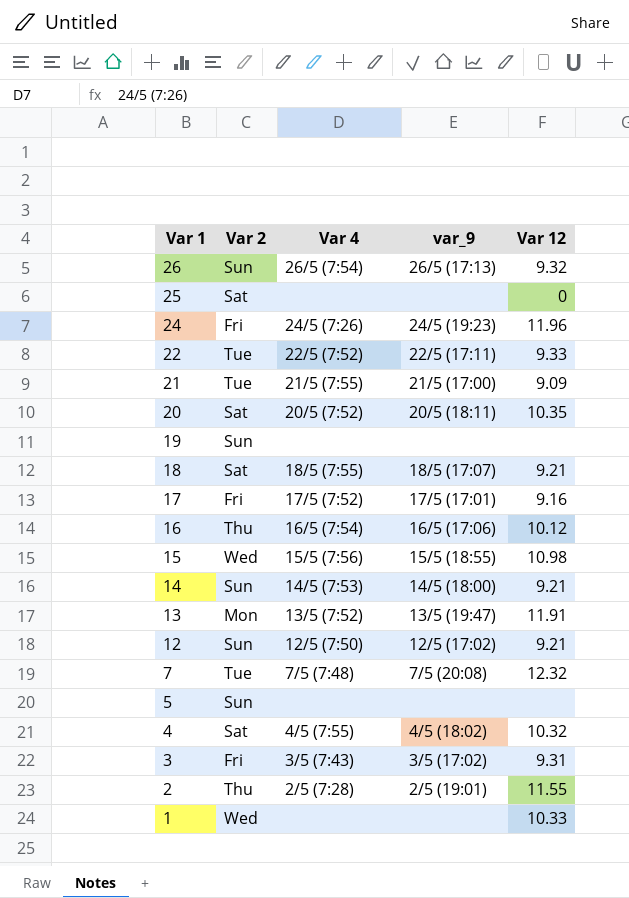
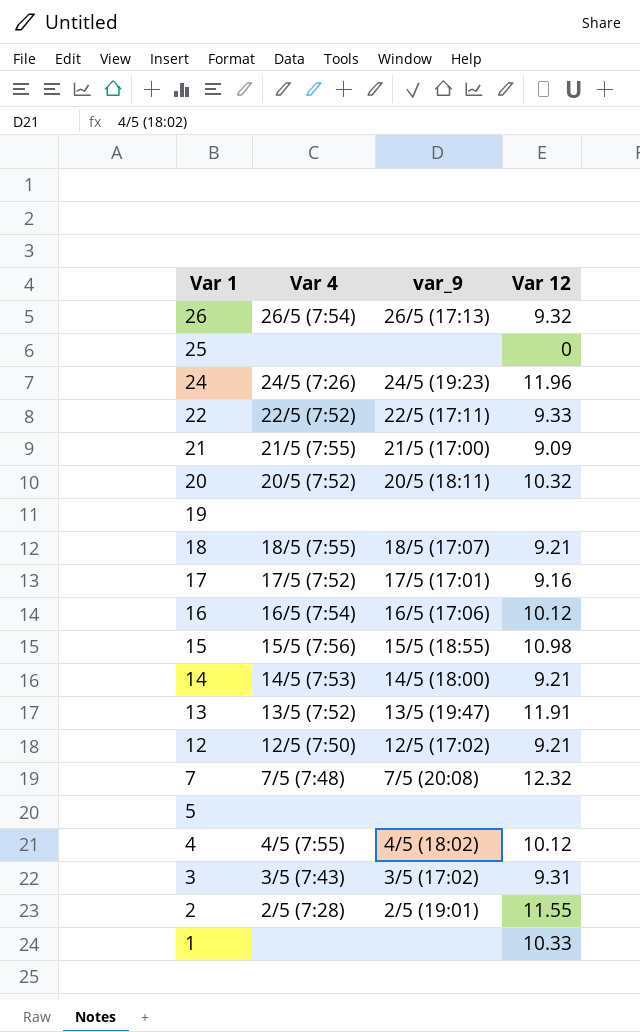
column Var 2 | position: 2 -> none
20 | Var 12: 10.35 -> 10.32
4 | Var 12: 10.32 -> 10.12

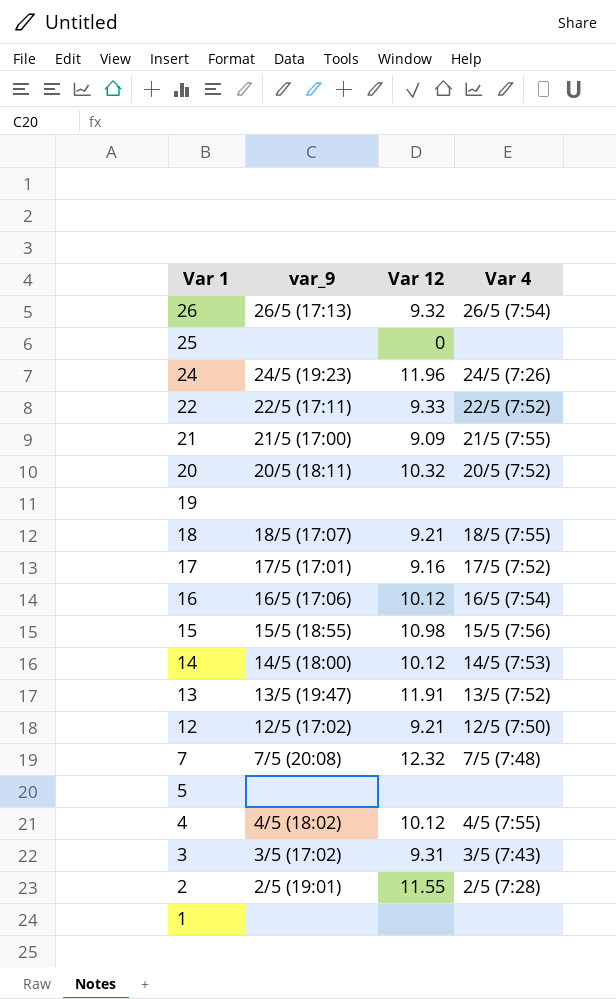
column Var 4 | position: 2 -> 4
14 | Var 12: 9.21 -> 10.12
1 | Var 12: 10.33 -> none

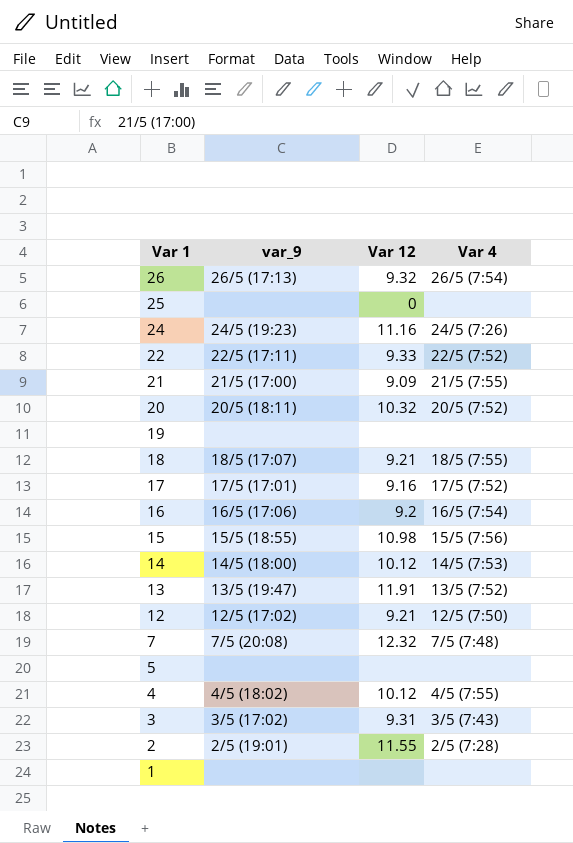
24 | Var 12: 11.96 -> 11.16
16 | Var 12: 10.12 -> 9.2

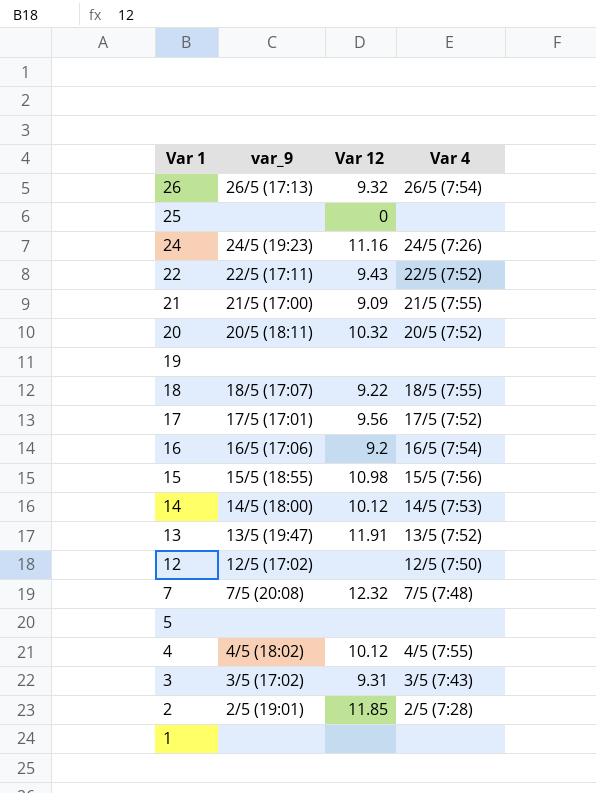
22 | Var 12: 9.33 -> 9.43
18 | Var 12: 9.21 -> 9.22
17 | Var 12: 9.16 -> 9.56
12 | Var 12: 9.21 -> none
2 | Var 12: 11.55 -> 11.85

